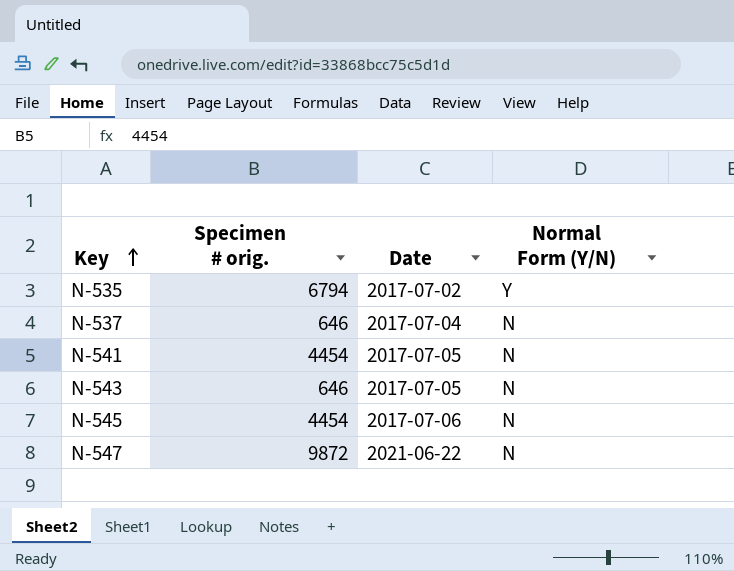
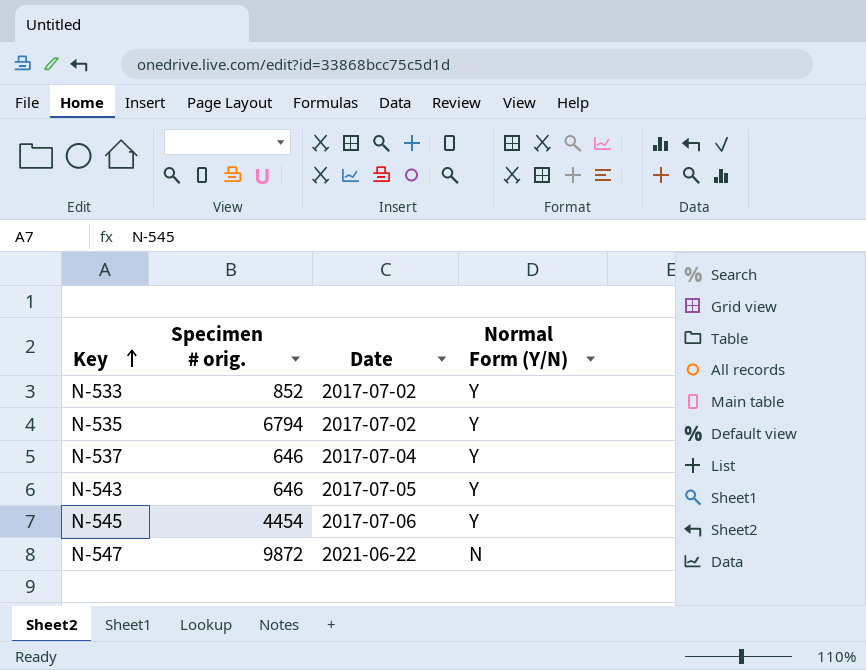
row N-541: 4454 | 2017-07-05 | N -> none
row N-533: none -> 852 | 2017-07-02 | Y
N-537 | Normal Form (Y/N): N -> Y
N-543 | Normal Form (Y/N): N -> Y
N-545 | Normal Form (Y/N): N -> Y

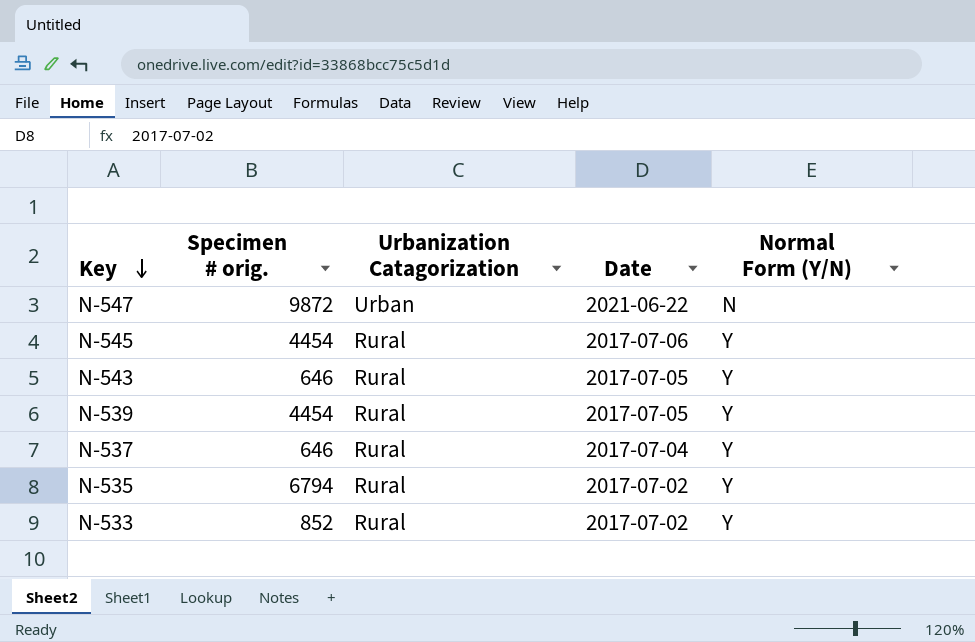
row order: Key ascending -> Key descending
column Urbanization Catagorization | position: none -> 3
row N-539: none -> 4454 | Rural | 2017-07-05 | Y

